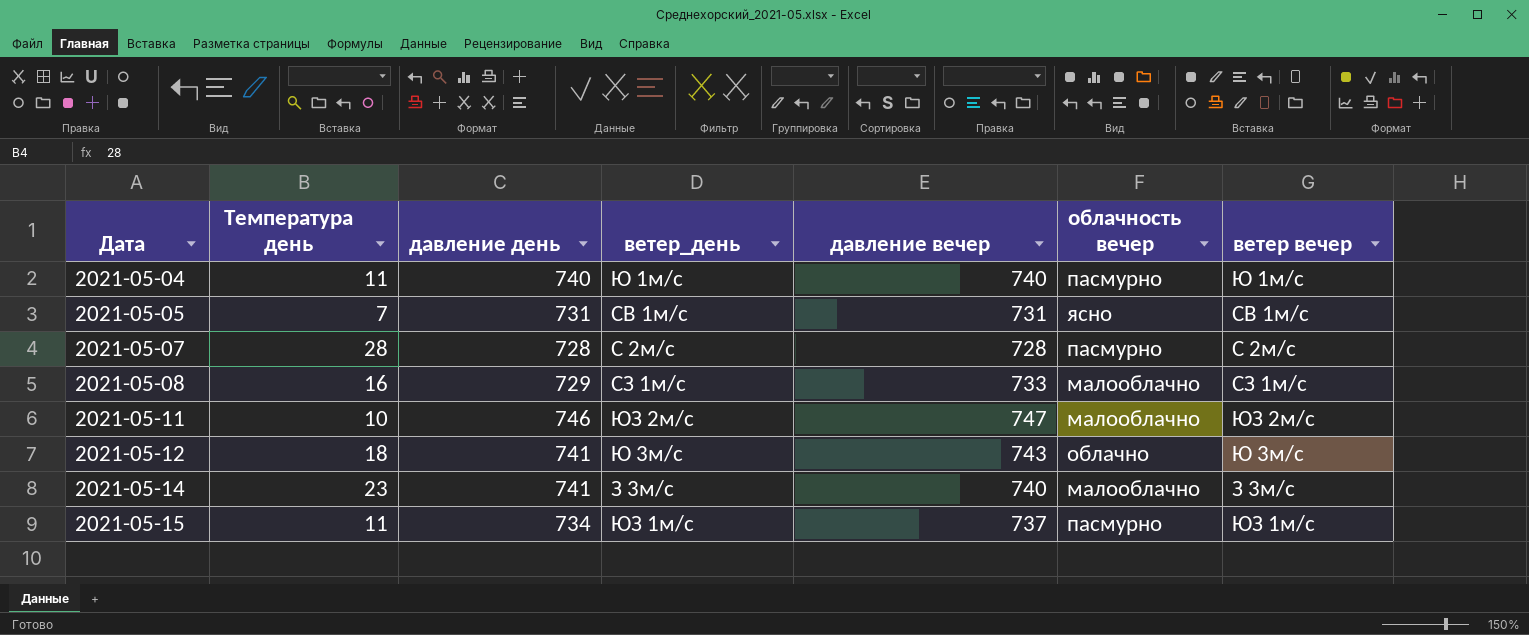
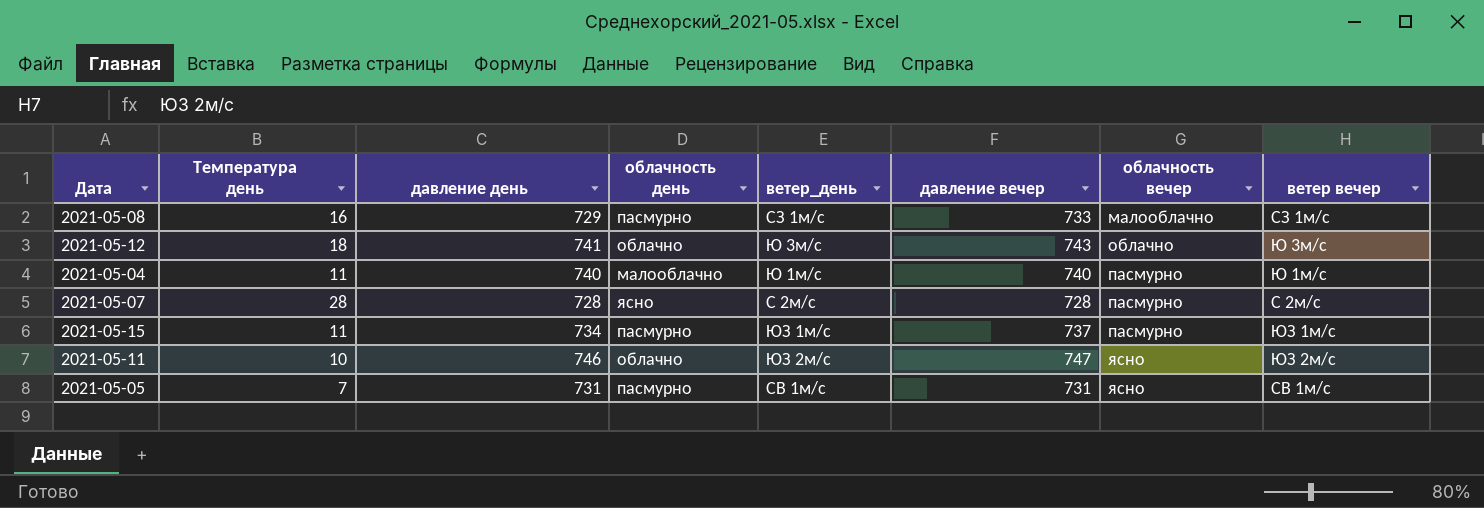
row order: Дата ascending -> облачность вечер ascending
column облачность день | position: none -> 4
row 2021-05-14: 23 | 741 | З 3м/с | 740 | малооблачно | З 3м/с -> none
2021-05-11 | облачность вечер: малооблачно -> ясно

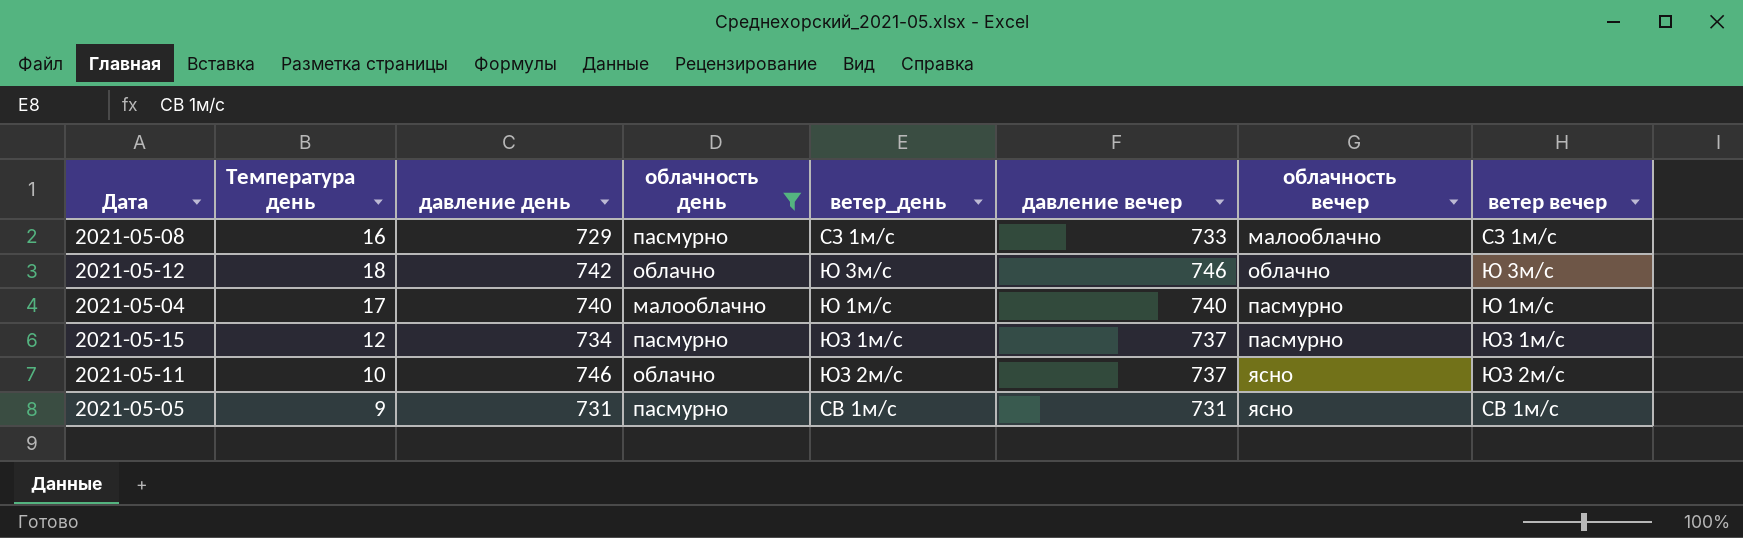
filter: none -> облачность день != ясно
2021-05-12 | давление день: 741 -> 742
2021-05-12 | давление вечер: 743 -> 746
2021-05-04 | Температура день: 11 -> 17
2021-05-15 | Температура день: 11 -> 12
2021-05-11 | давление вечер: 747 -> 737
2021-05-05 | Температура день: 7 -> 9

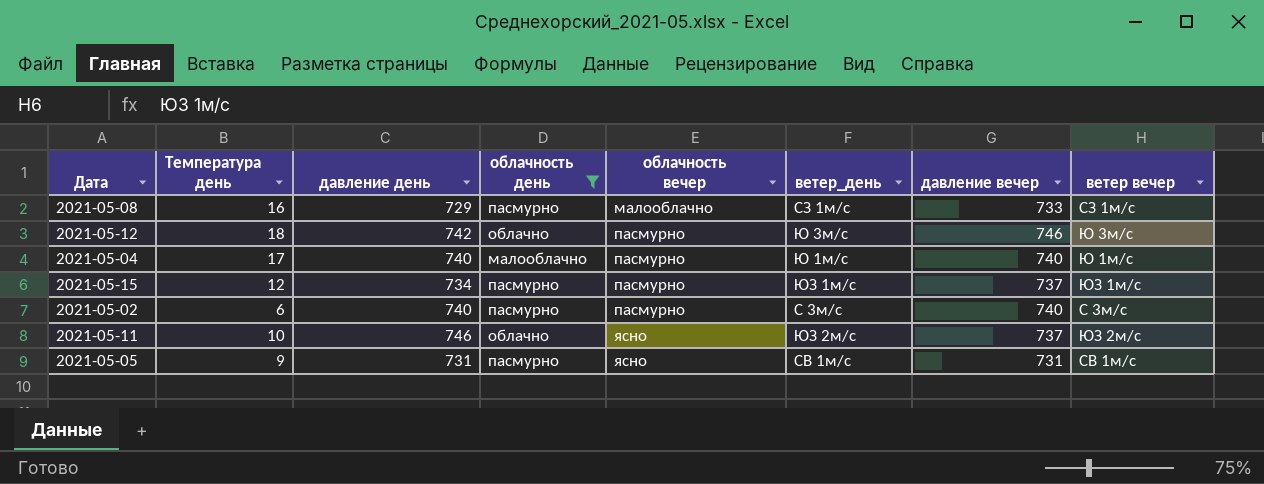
column облачность вечер | position: 7 -> 5
2021-05-12 | облачность вечер: облачно -> пасмурно
row 2021-05-02: none -> 6 | 740 | пасмурно | пасмурно | С 3м/с | 740 | С 3м/с

